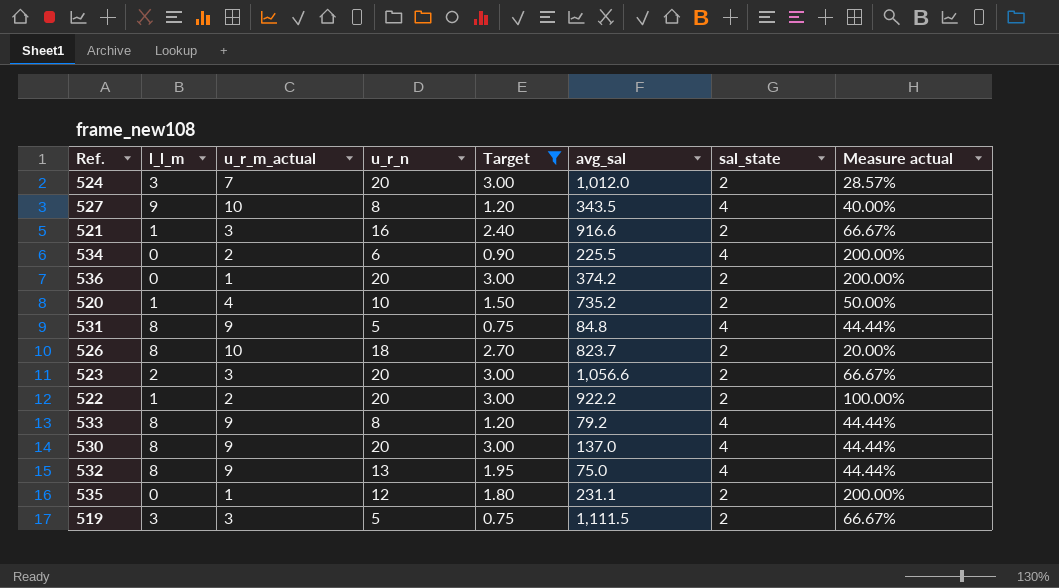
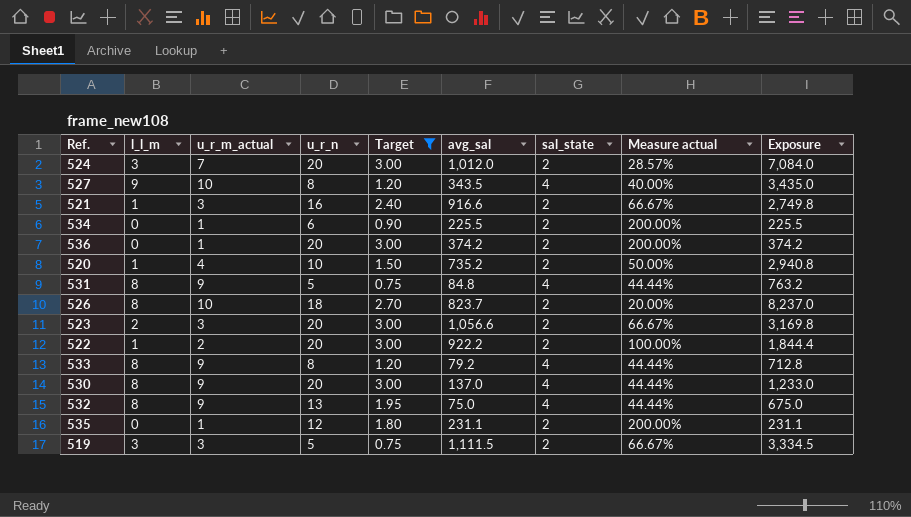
column Exposure | formula: none -> [u_r_m_actual] * [avg_sal]
534 | u_r_m_actual: 2 -> 1
534 | sal_state: 4 -> 2

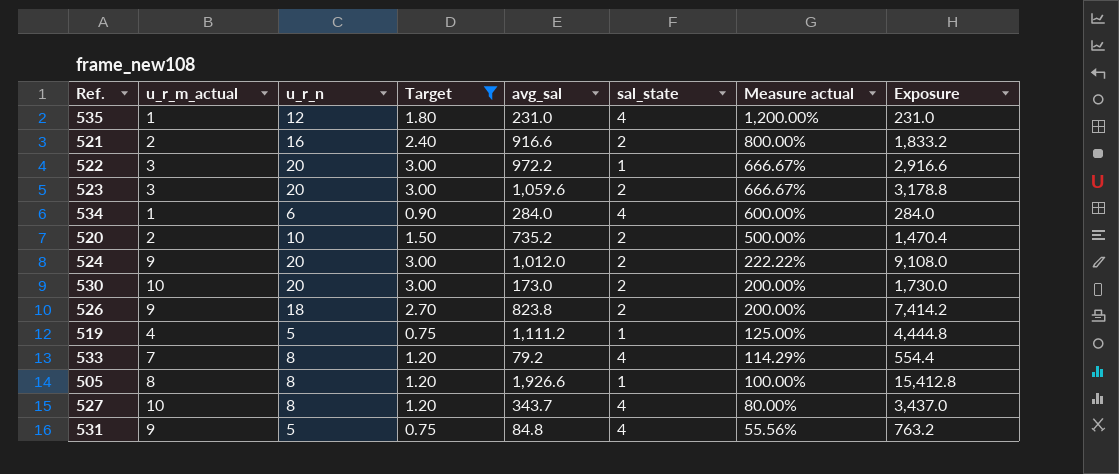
row order: none -> Measure actual descending
column l_l_m | position: 2 -> none
column Measure actual | formula: [sal_state] / [u_r_m_actual] -> [u_r_n] / [u_r_m_actual]
row 536: 0 | 1 | 20 | 3.00 | 374.2 | 2 | 200.00% | 374.2 -> none
row 532: 8 | 9 | 13 | 1.95 | 75.0 | 4 | 44.44% | 675.0 -> none
535 | avg_sal: 231.1 -> 231.0
535 | sal_state: 2 -> 4
535 | Exposure: 231.1 -> 231.0
521 | u_r_m_actual: 3 -> 2
521 | Exposure: 2,749.8 -> 1,833.2
522 | u_r_m_actual: 2 -> 3
522 | avg_sal: 922.2 -> 972.2
522 | sal_state: 2 -> 1
522 | Exposure: 1,844.4 -> 2,916.6
523 | avg_sal: 1,056.6 -> 1,059.6
523 | Exposure: 3,169.8 -> 3,178.8
534 | avg_sal: 225.5 -> 284.0
534 | sal_state: 2 -> 4
534 | Exposure: 225.5 -> 284.0
520 | u_r_m_actual: 4 -> 2
520 | Exposure: 2,940.8 -> 1,470.4
524 | u_r_m_actual: 7 -> 9
524 | Exposure: 7,084.0 -> 9,108.0
530 | u_r_m_actual: 9 -> 10
530 | avg_sal: 137.0 -> 173.0
530 | sal_state: 4 -> 2
530 | Exposure: 1,233.0 -> 1,730.0
526 | u_r_m_actual: 10 -> 9
526 | avg_sal: 823.7 -> 823.8
526 | Exposure: 8,237.0 -> 7,414.2
519 | u_r_m_actual: 3 -> 4
519 | avg_sal: 1,111.5 -> 1,111.2
519 | sal_state: 2 -> 1
519 | Exposure: 3,334.5 -> 4,444.8
533 | u_r_m_actual: 9 -> 7
533 | Exposure: 712.8 -> 554.4
row 505: none -> 8 | 8 | 1.20 | 1,926.6 | 1 | 100.00% | 15,412.8
527 | avg_sal: 343.5 -> 343.7
527 | Exposure: 3,435.0 -> 3,437.0

